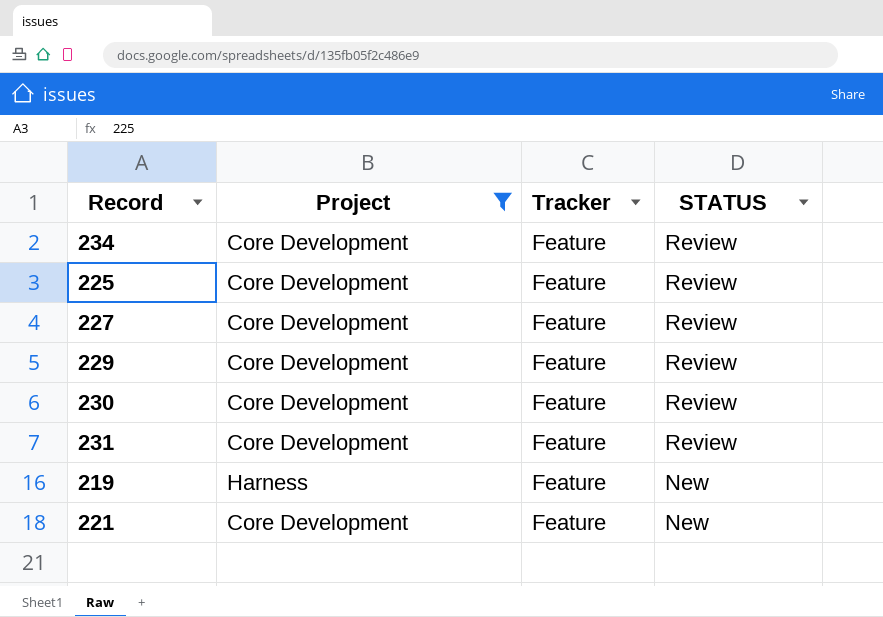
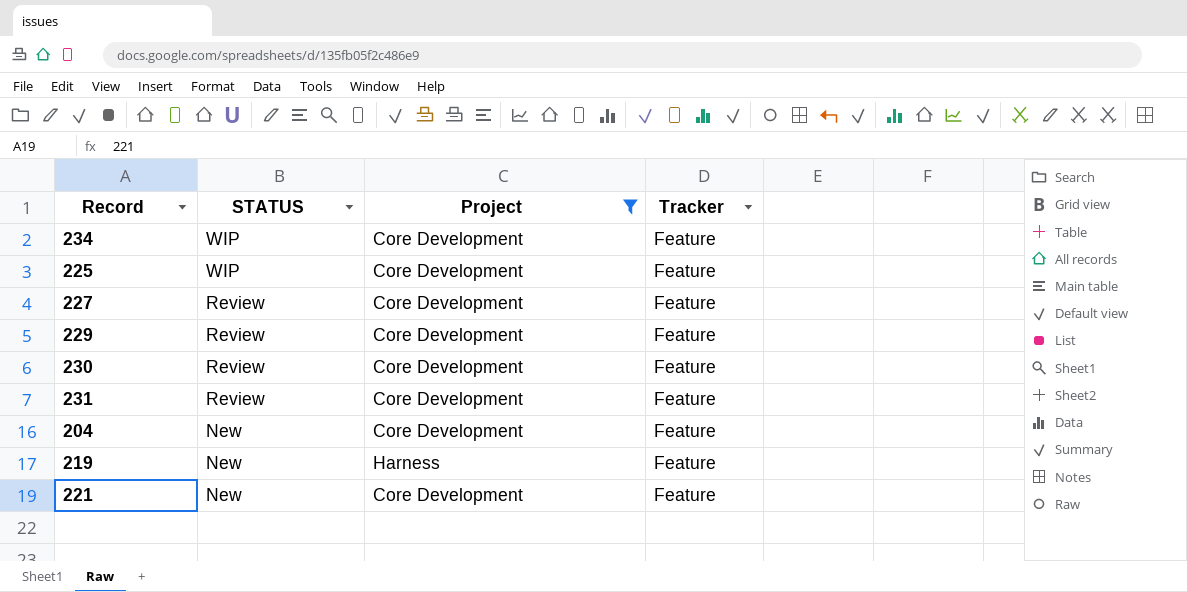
column STATUS | position: 4 -> 2
234 | STATUS: Review -> WIP
225 | STATUS: Review -> WIP
row 204: none -> New | Core Development | Feature

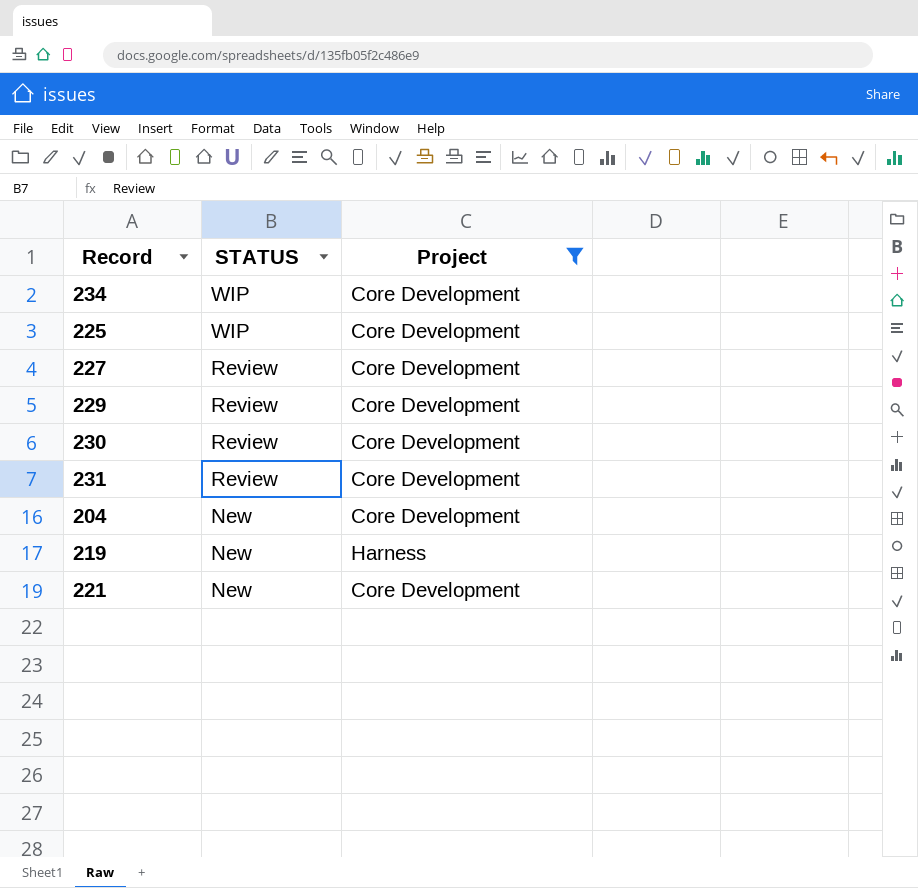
column Tracker | position: 4 -> none

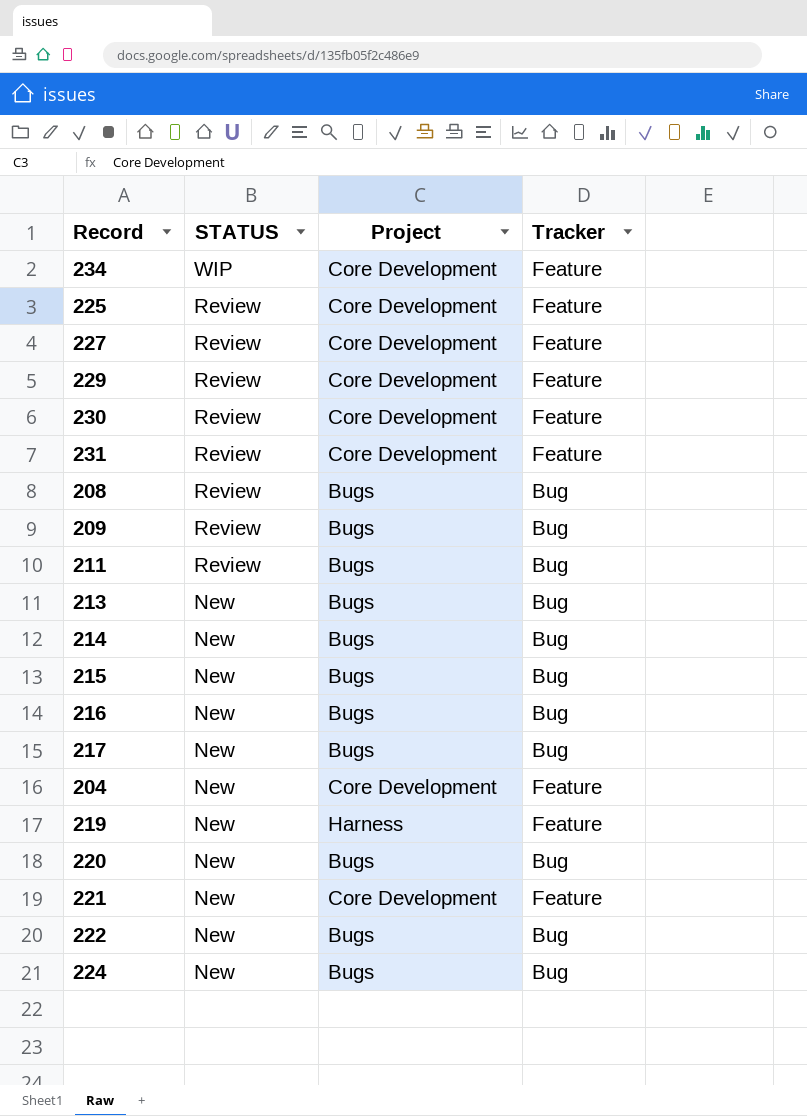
filter: Project != Bugs -> none
column Tracker | position: none -> 4
225 | STATUS: WIP -> Review

